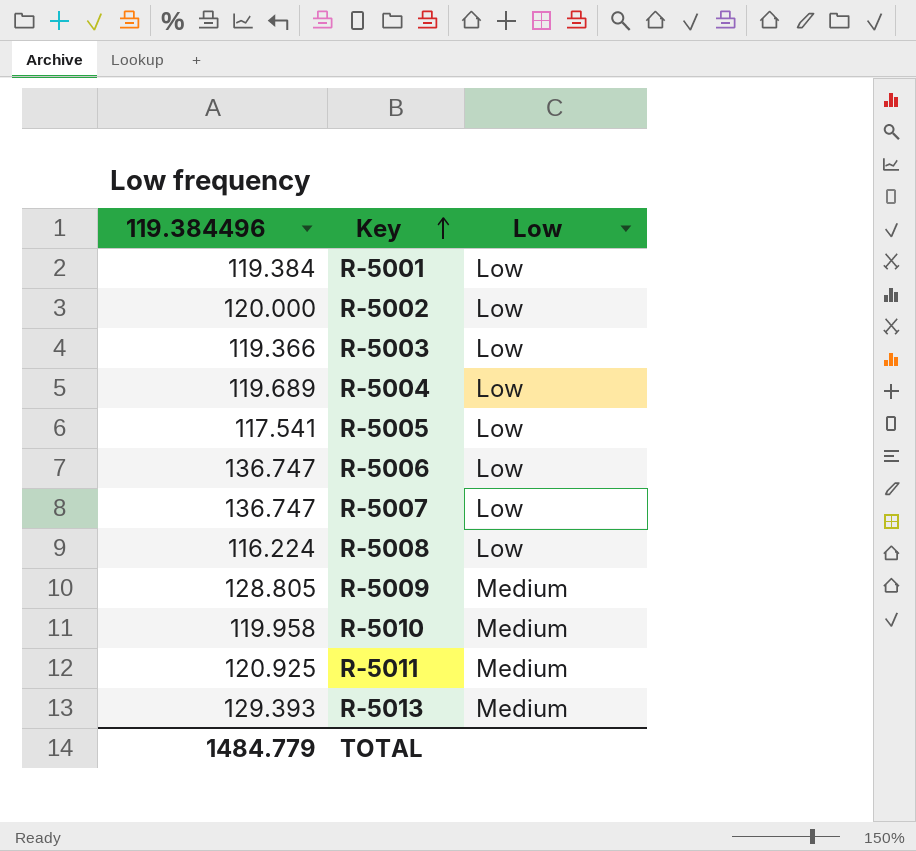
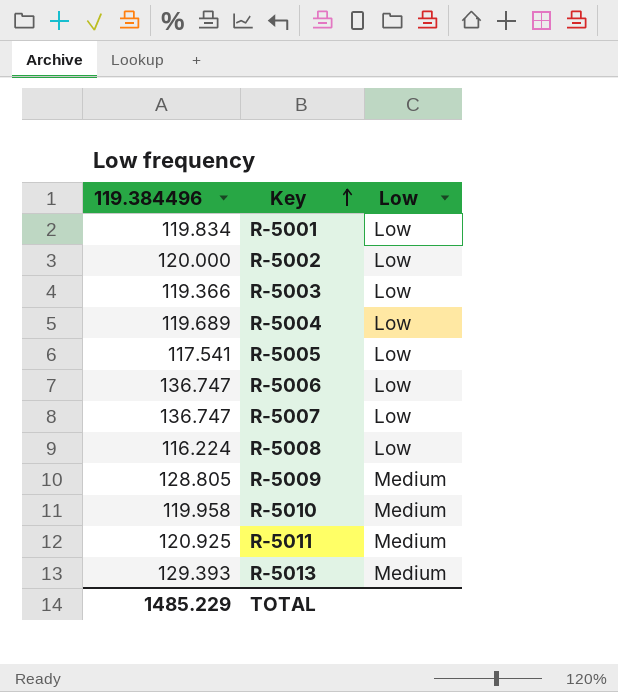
R-5001 | 119.384496: 119.384 -> 119.834
TOTAL | 119.384496: 1484.779 -> 1485.229

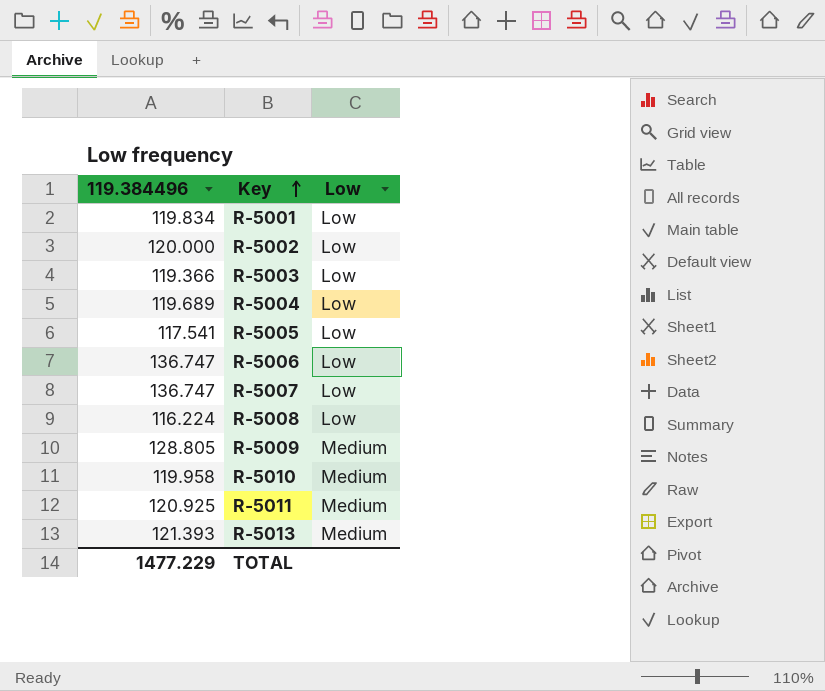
R-5013 | 119.384496: 129.393 -> 121.393
TOTAL | 119.384496: 1485.229 -> 1477.229

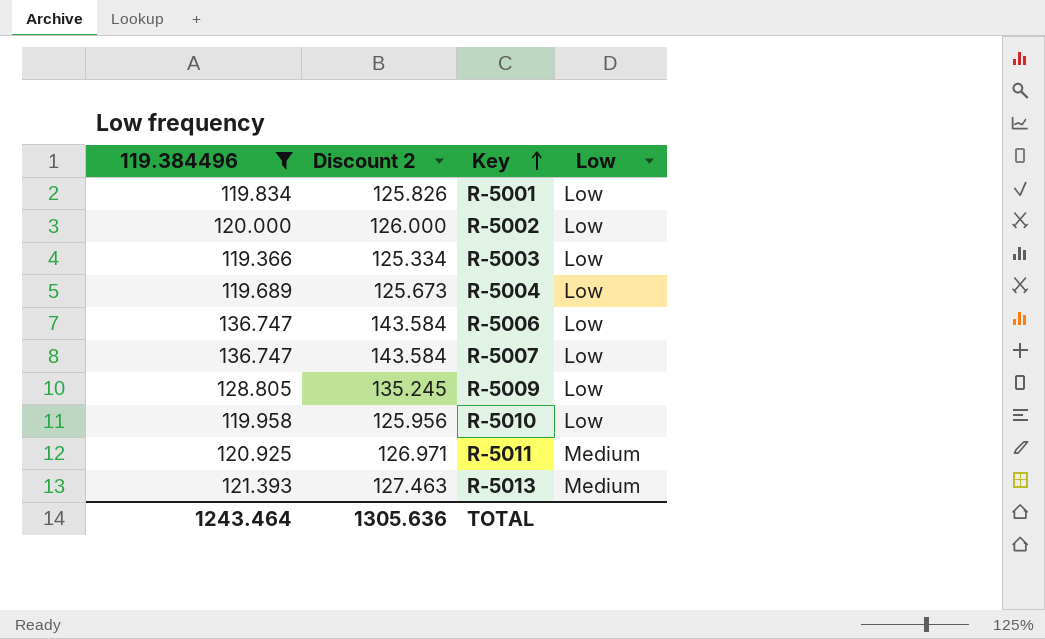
filter: none -> 119.384496 >= 119.366
column Discount 2 | formula: none -> [119.384496] * 1.05
R-5009 | Low: Medium -> Low
R-5010 | Low: Medium -> Low
TOTAL | 119.384496: 1477.229 -> 1243.464

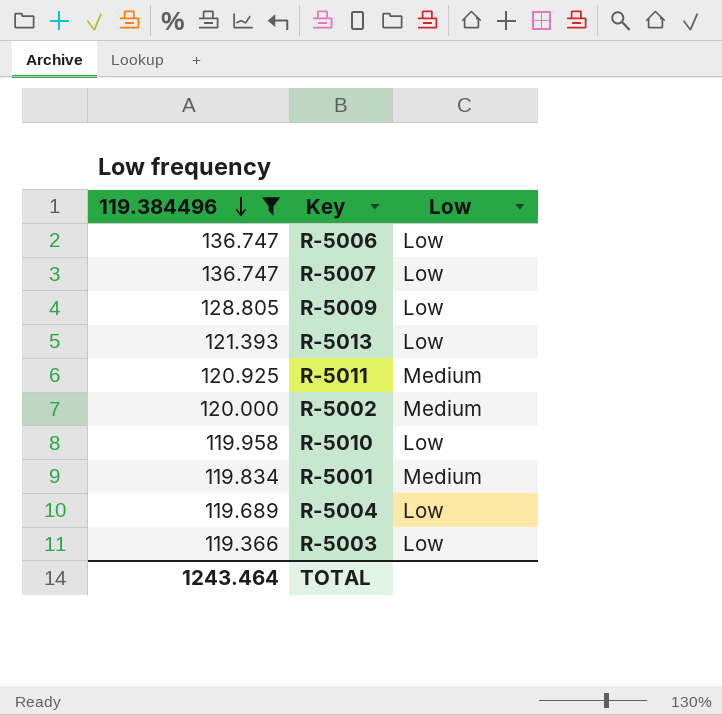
row order: Key ascending -> 119.384496 descending
column Discount 2 | formula: [119.384496] * 1.05 -> none
R-5013 | Low: Medium -> Low
R-5002 | Low: Low -> Medium
R-5001 | Low: Low -> Medium

